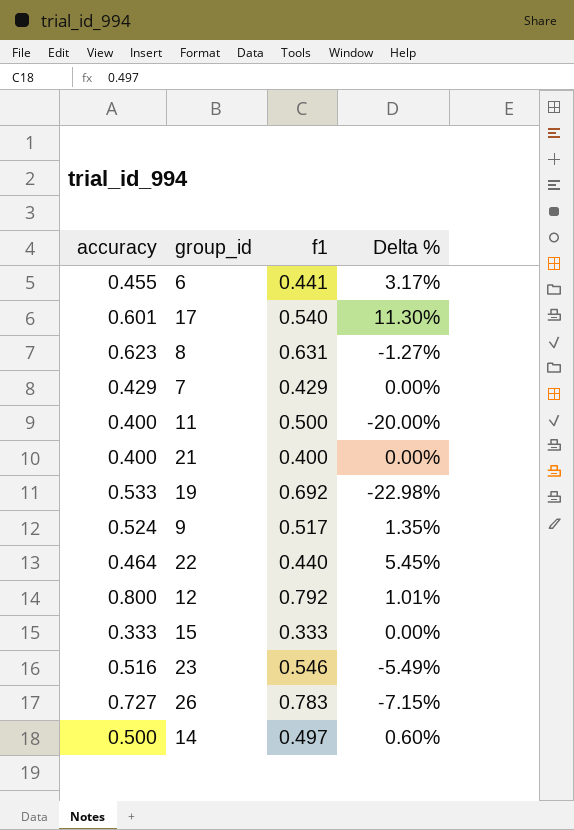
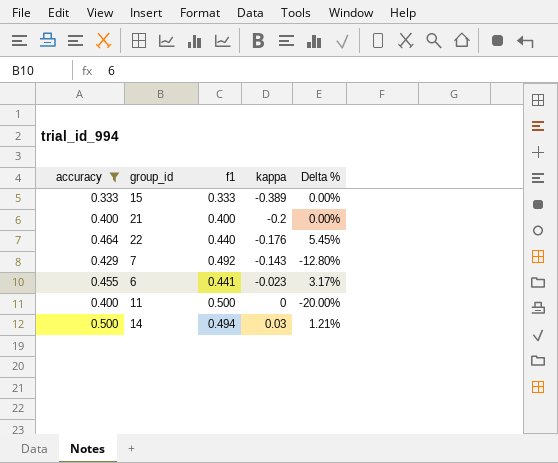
filter: none -> accuracy <= 0.500
row order: none -> kappa ascending
column kappa | position: none -> 4
7 | f1: 0.429 -> 0.492
7 | Delta %: 0.00% -> -12.80%
14 | f1: 0.497 -> 0.494
14 | Delta %: 0.60% -> 1.21%

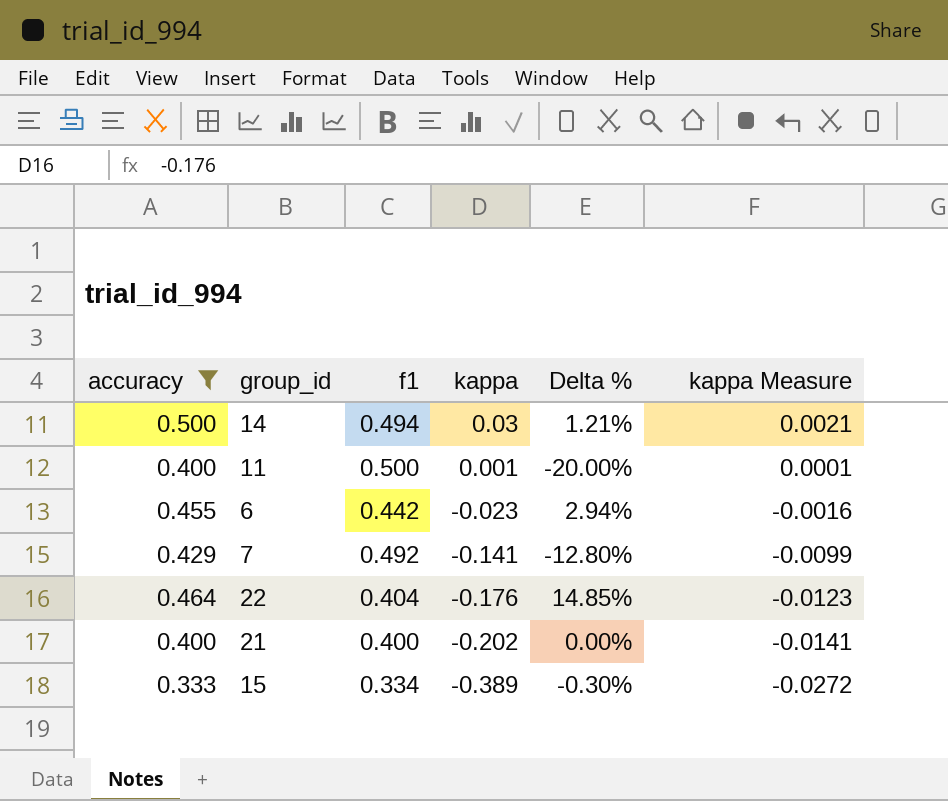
row order: kappa ascending -> kappa descending
column kappa Measure | formula: none -> [kappa] * 0.07
11 | kappa: 0 -> 0.001
6 | f1: 0.441 -> 0.442
6 | Delta %: 3.17% -> 2.94%
7 | kappa: -0.143 -> -0.141
22 | f1: 0.440 -> 0.404
22 | Delta %: 5.45% -> 14.85%
21 | kappa: -0.2 -> -0.202
15 | f1: 0.333 -> 0.334
15 | Delta %: 0.00% -> -0.30%

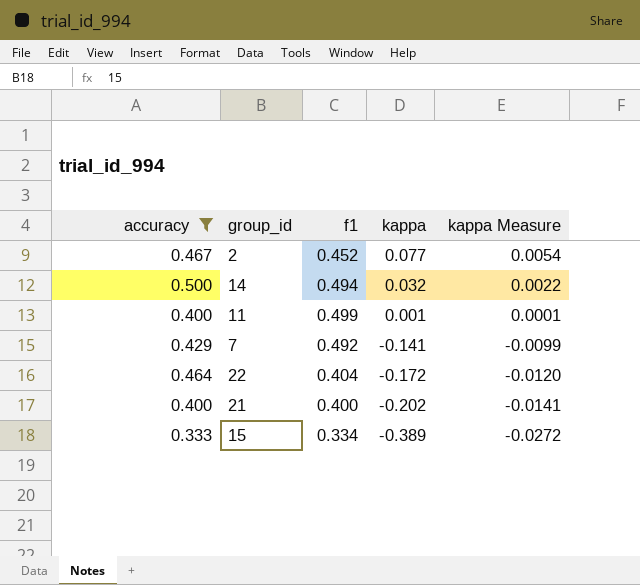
column Delta % | formula: ([accuracy] - [f1]) / [f1] -> none
row 6: 0.455 | 0.442 | -0.023 | 2.94% | -0.0016 -> none
row 2: none -> 0.467 | 0.452 | 0.077 | 0.0054
14 | kappa: 0.03 -> 0.032
14 | kappa Measure: 0.0021 -> 0.0022
11 | f1: 0.500 -> 0.499
22 | kappa: -0.176 -> -0.172
22 | kappa Measure: -0.0123 -> -0.0120

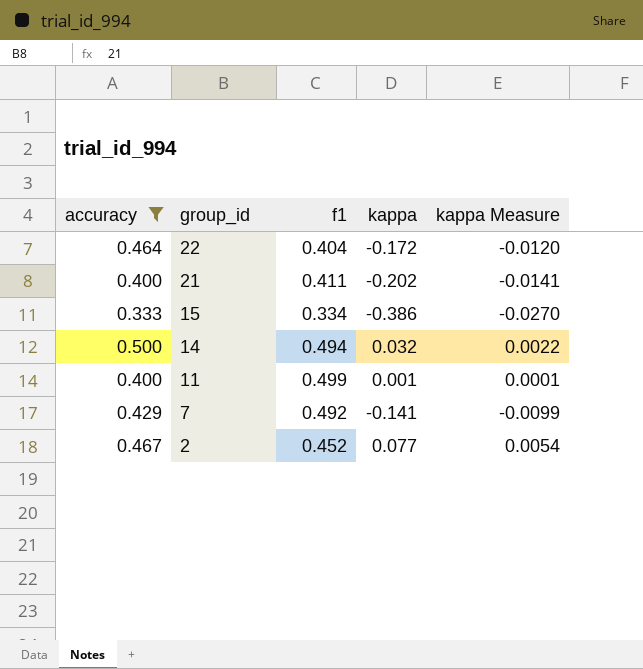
row order: kappa descending -> group_id descending
21 | f1: 0.400 -> 0.411
15 | kappa: -0.389 -> -0.386
15 | kappa Measure: -0.0272 -> -0.0270

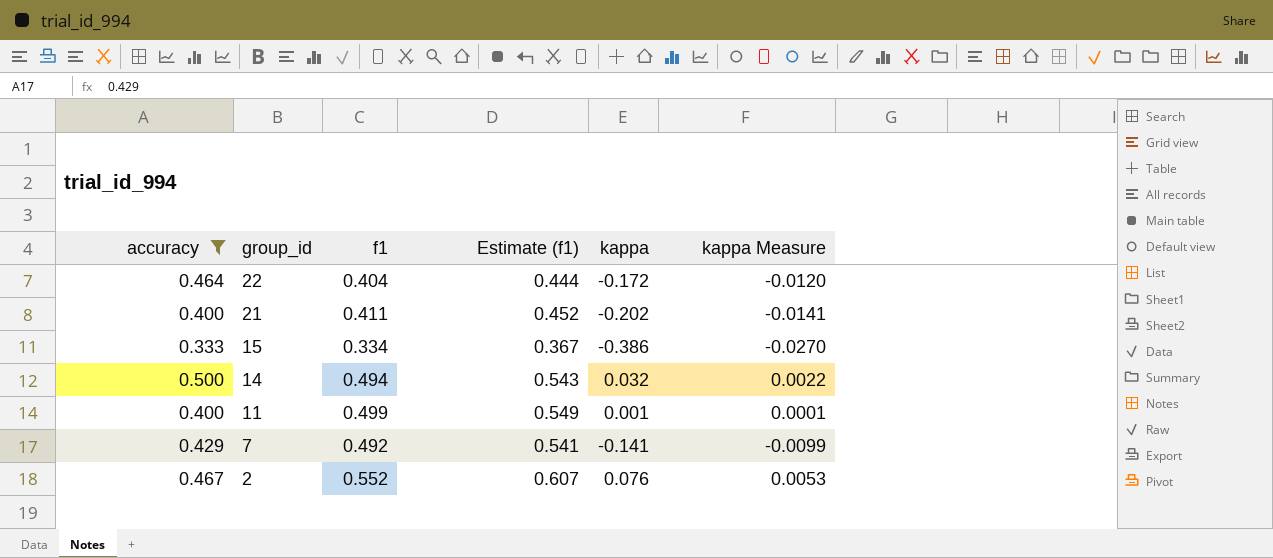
column Estimate (f1) | formula: none -> [f1] * 1.1
2 | f1: 0.452 -> 0.552
2 | kappa: 0.077 -> 0.076
2 | kappa Measure: 0.0054 -> 0.0053

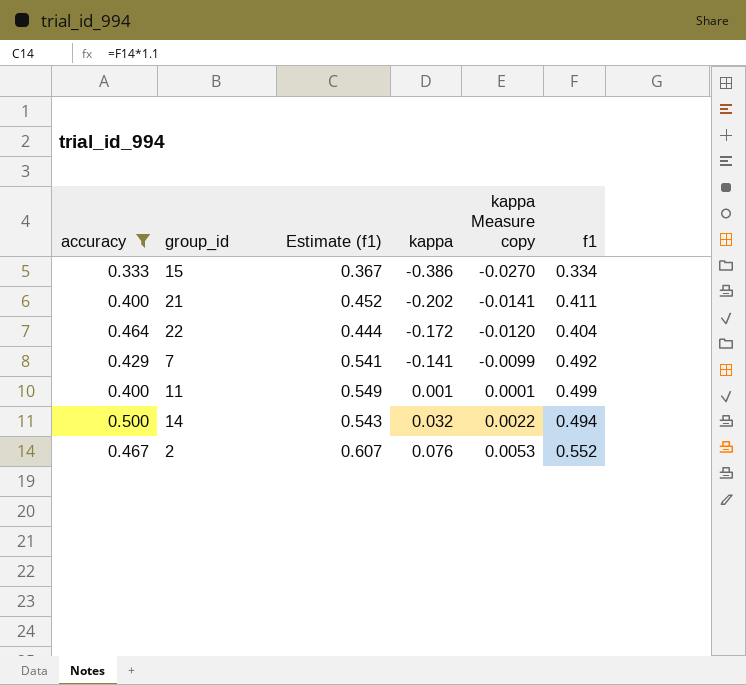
row order: group_id descending -> kappa ascending
column name: kappa Measure -> kappa Measure copy
column f1 | position: 3 -> 6

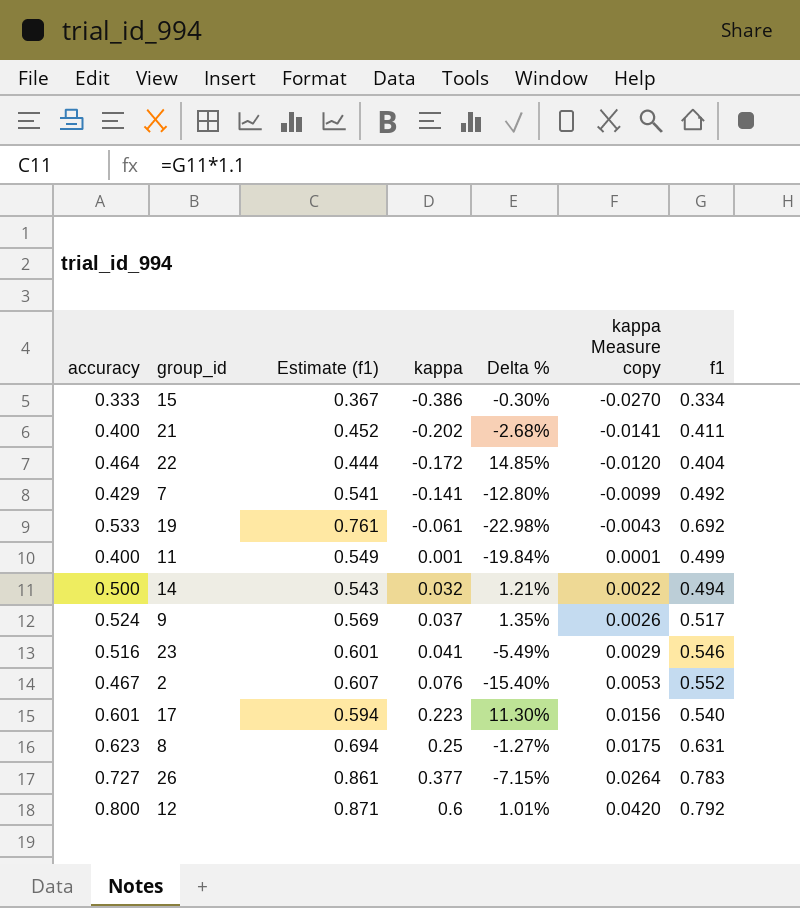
filter: accuracy <= 0.500 -> none
column Delta % | formula: none -> ([accuracy] - [f1]) / [f1]

